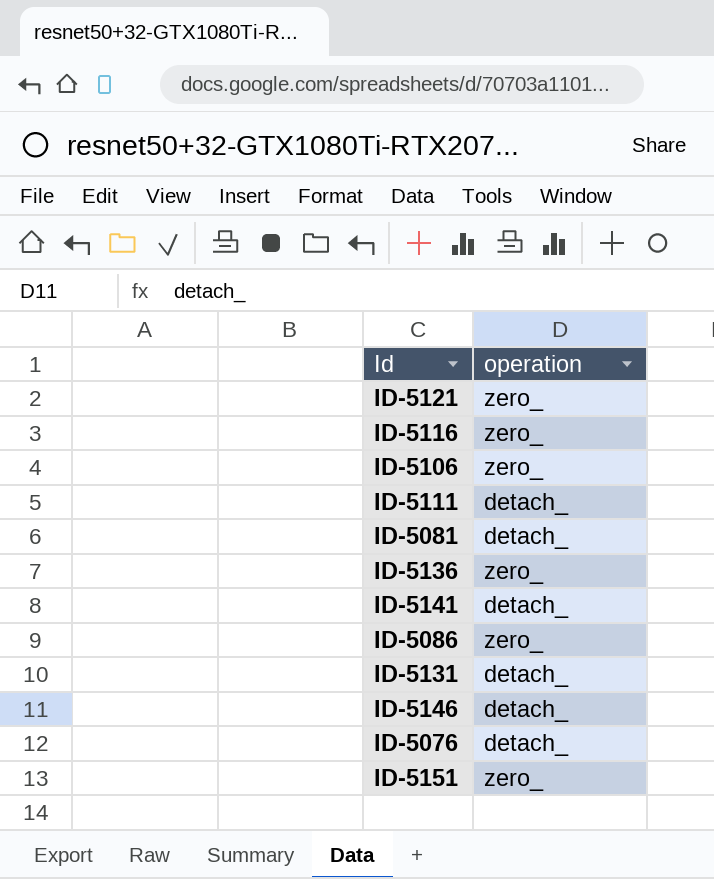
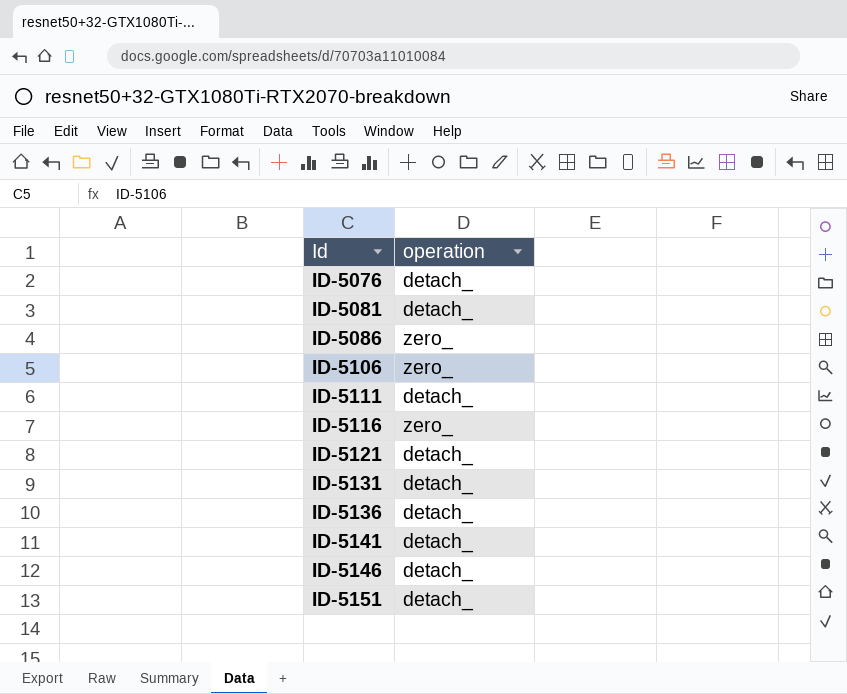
row order: none -> Id ascending
ID-5121 | operation: zero_ -> detach_
ID-5136 | operation: zero_ -> detach_
ID-5151 | operation: zero_ -> detach_

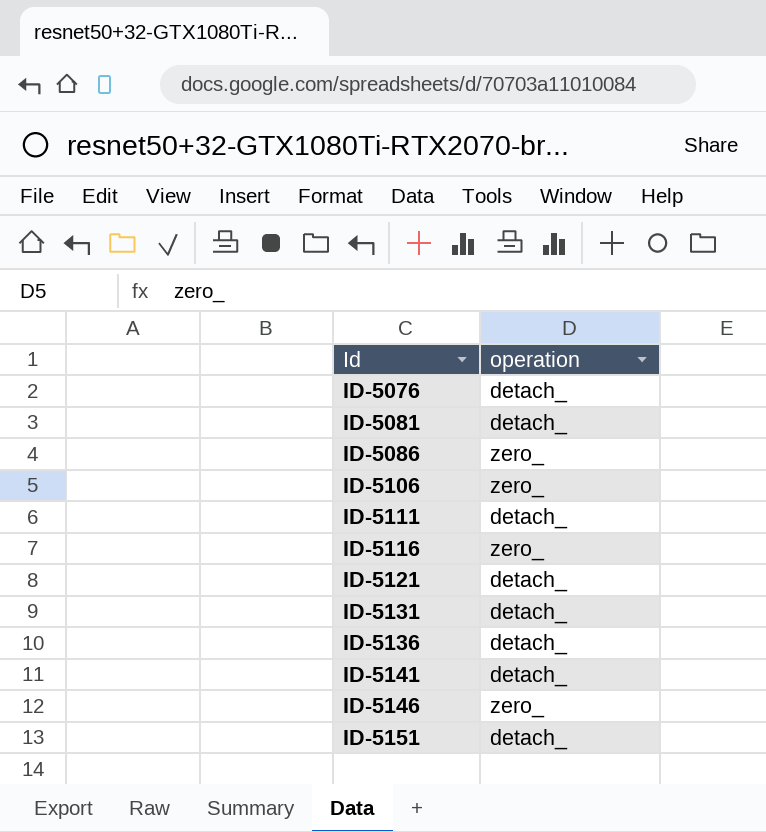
ID-5146 | operation: detach_ -> zero_

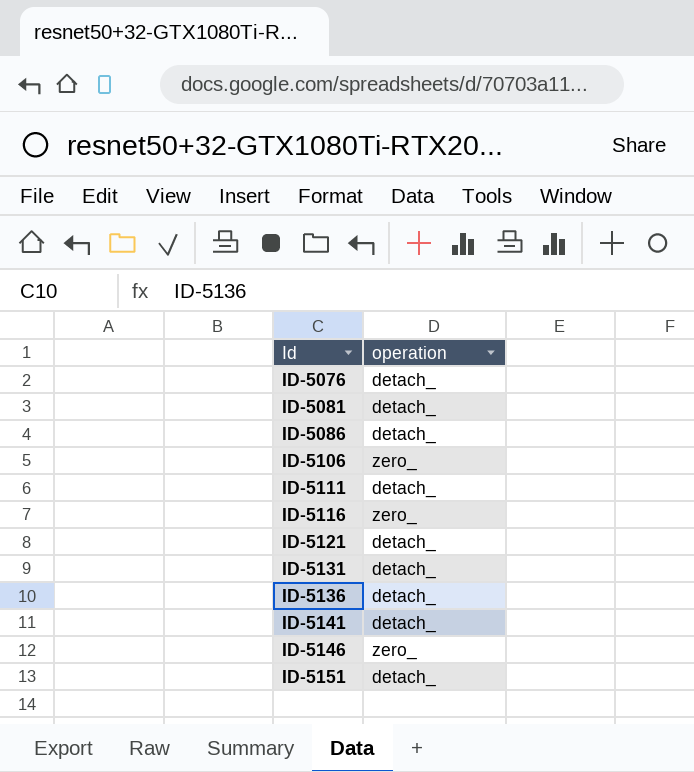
ID-5086 | operation: zero_ -> detach_

